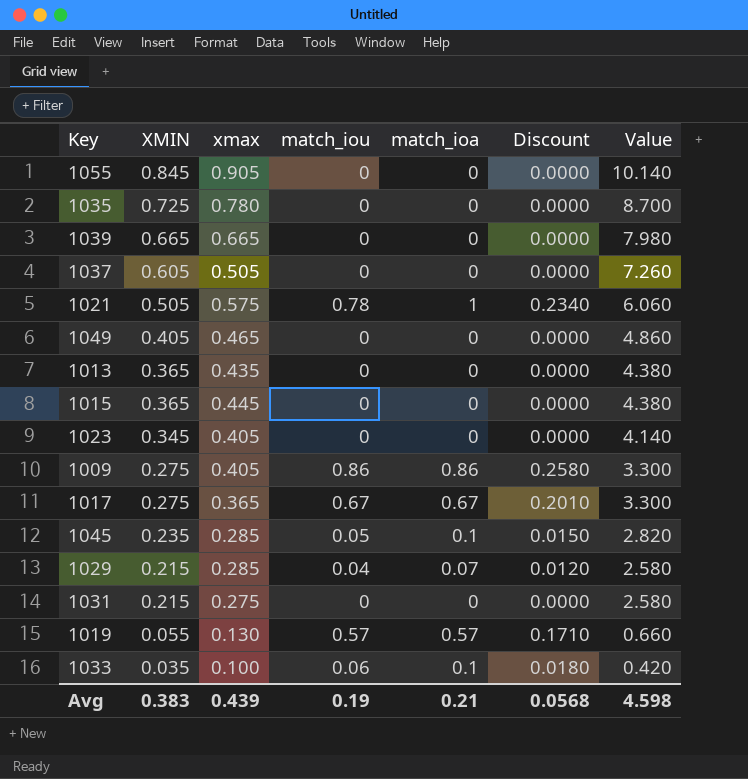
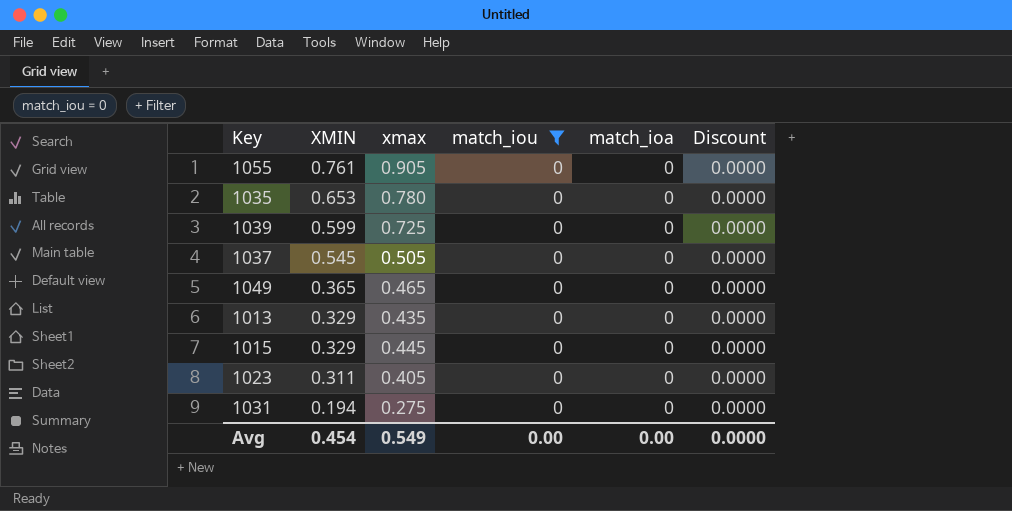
filter: none -> match_iou = 0
column Value | formula: [XMIN] * 12 -> none
1055 | XMIN: 0.845 -> 0.761
1035 | XMIN: 0.725 -> 0.653
1039 | XMIN: 0.665 -> 0.599
1039 | xmax: 0.665 -> 0.725
1037 | XMIN: 0.605 -> 0.545
1049 | XMIN: 0.405 -> 0.365
1013 | XMIN: 0.365 -> 0.329
1015 | XMIN: 0.365 -> 0.329
1023 | XMIN: 0.345 -> 0.311
1031 | XMIN: 0.215 -> 0.194
Avg | XMIN: 0.383 -> 0.454
Avg | xmax: 0.439 -> 0.549
Avg | match_iou: 0.19 -> 0.00
Avg | match_ioa: 0.21 -> 0.00
Avg | Discount: 0.0568 -> 0.0000

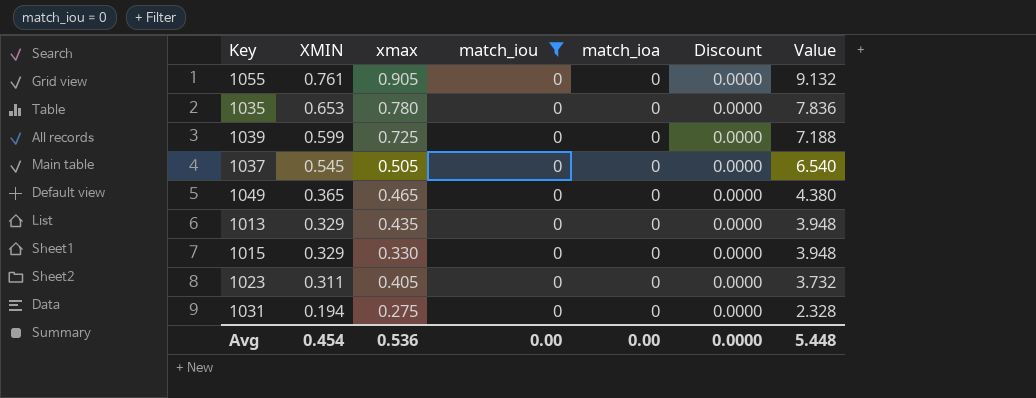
column Value | formula: none -> [XMIN] * 12
1015 | xmax: 0.445 -> 0.330
Avg | xmax: 0.549 -> 0.536

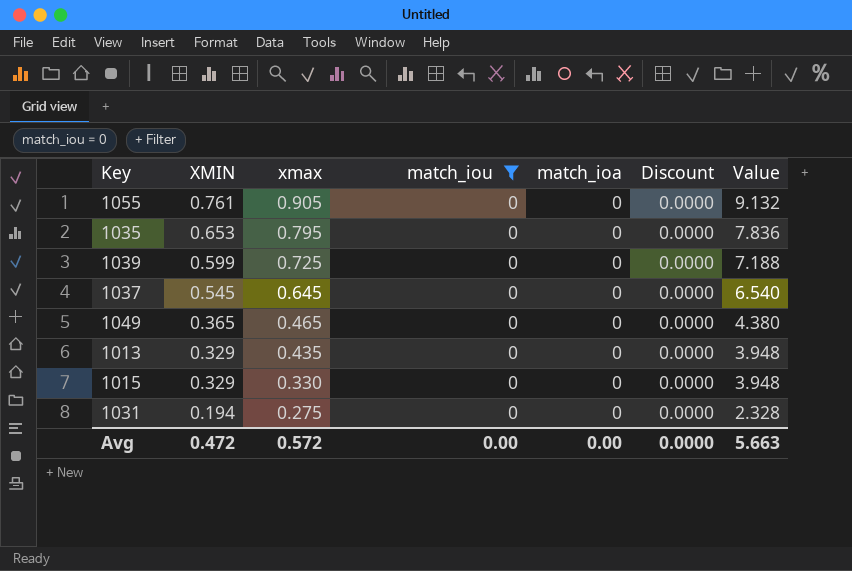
row 1023: 0.311 | 0.405 | 0 | 0 | 0.0000 | 3.732 -> none
1035 | xmax: 0.780 -> 0.795
1037 | xmax: 0.505 -> 0.645
Avg | XMIN: 0.454 -> 0.472
Avg | xmax: 0.536 -> 0.572
Avg | Value: 5.448 -> 5.663

